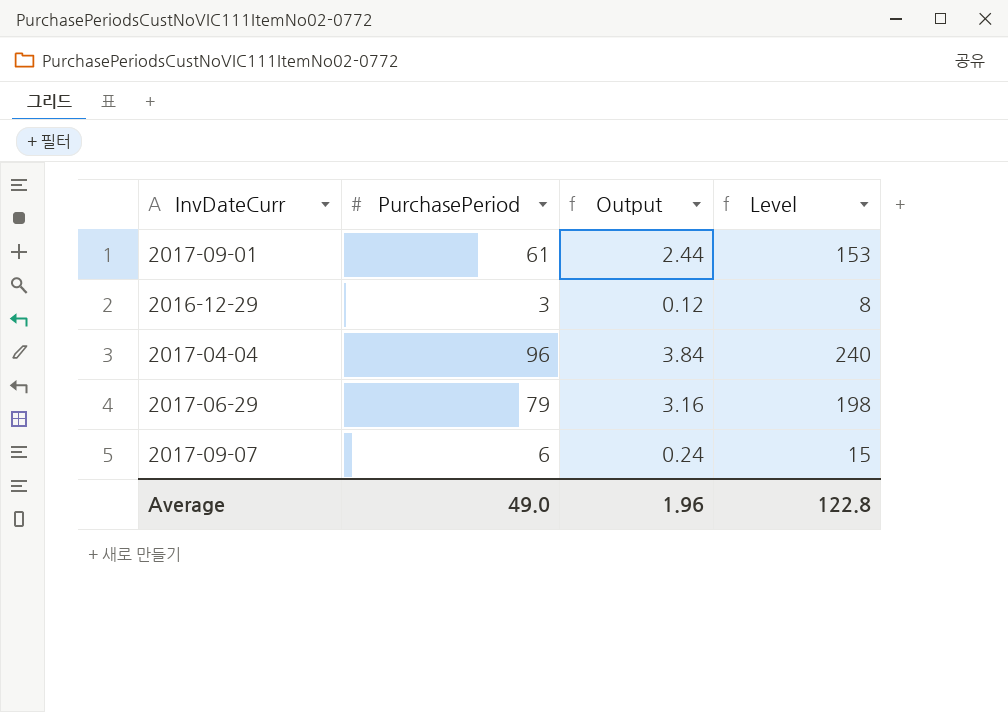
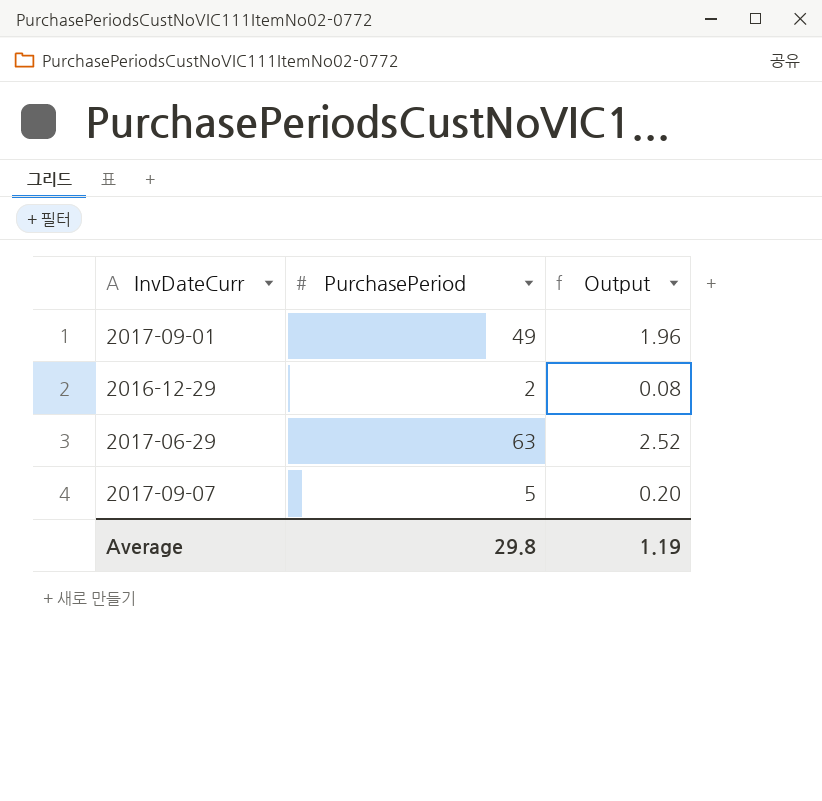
column Level | formula: [PurchasePeriod] * 2.5 -> none
row 2017-04-04: 96 | 3.84 | 240 -> none
2017-09-01 | PurchasePeriod: 61 -> 49
2017-09-01 | Output: 2.44 -> 1.96
2016-12-29 | PurchasePeriod: 3 -> 2
2016-12-29 | Output: 0.12 -> 0.08
2017-06-29 | PurchasePeriod: 79 -> 63
2017-06-29 | Output: 3.16 -> 2.52
2017-09-07 | PurchasePeriod: 6 -> 5
2017-09-07 | Output: 0.24 -> 0.20
Average | PurchasePeriod: 49.0 -> 29.8
Average | Output: 1.96 -> 1.19

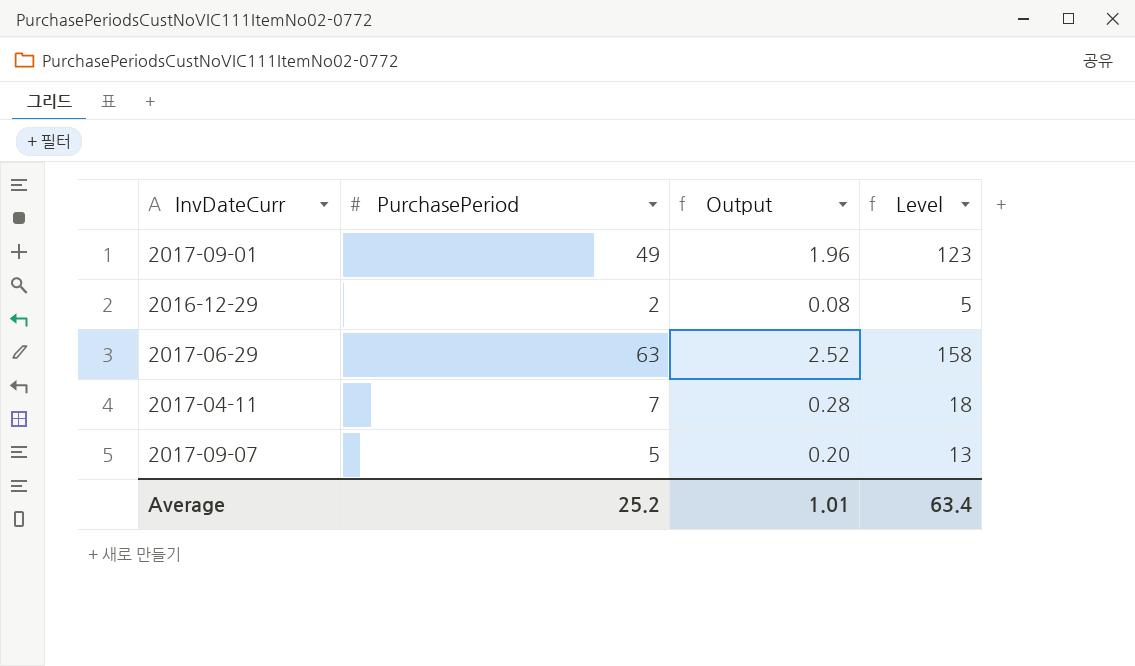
column Level | formula: none -> [PurchasePeriod] * 2.5
row 2017-04-11: none -> 7 | 0.28 | 18
Average | PurchasePeriod: 29.8 -> 25.2
Average | Output: 1.19 -> 1.01

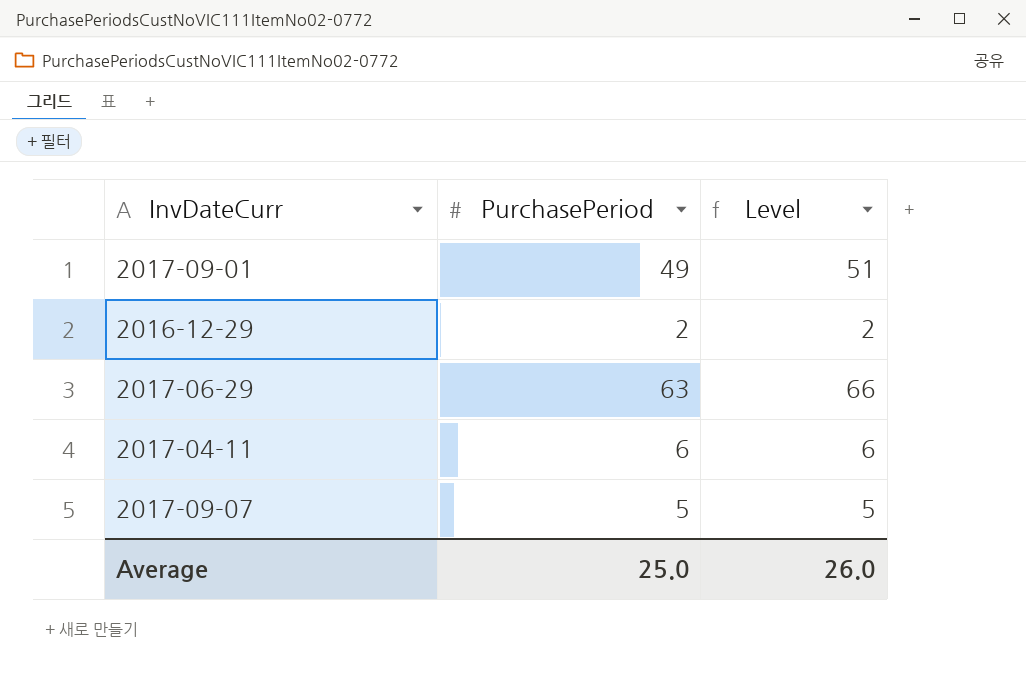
column Output | formula: [PurchasePeriod] * 0.04 -> none
column Level | formula: [PurchasePeriod] * 2.5 -> [PurchasePeriod] * 1.05
2017-04-11 | PurchasePeriod: 7 -> 6
Average | PurchasePeriod: 25.2 -> 25.0
Average | Level: 63.4 -> 26.0

